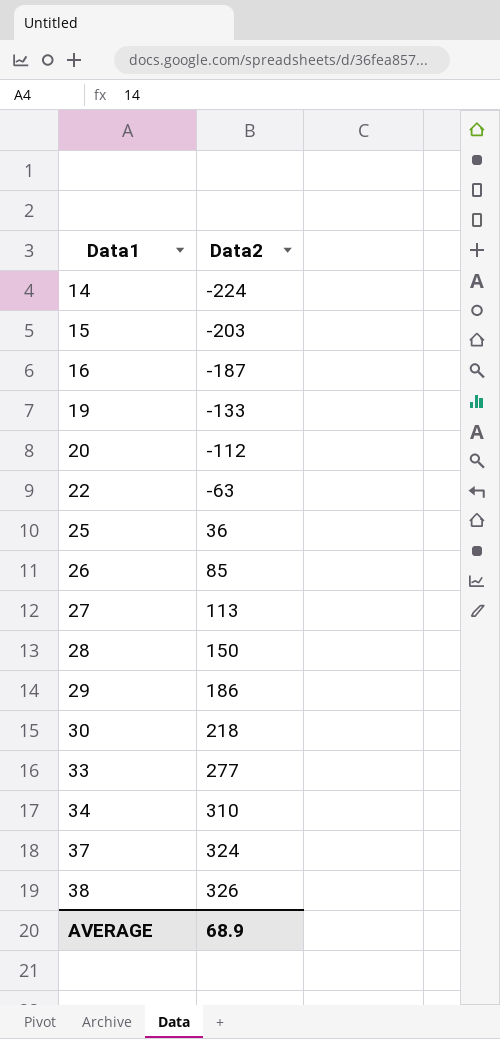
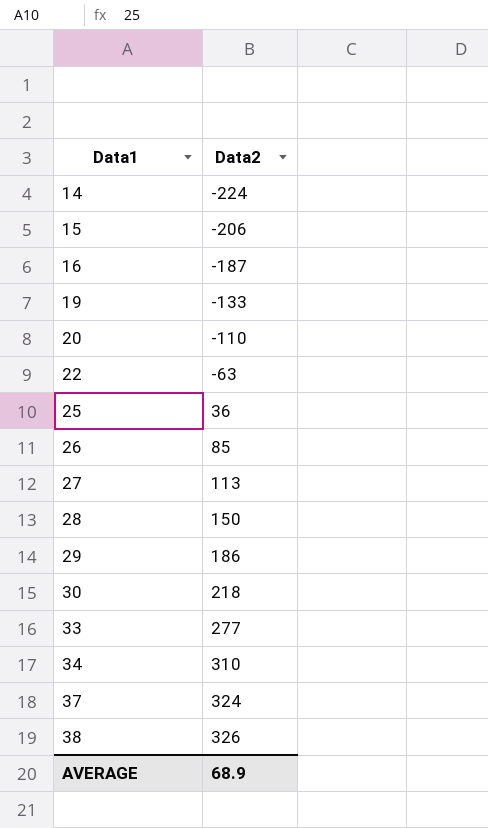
15 | Data2: -203 -> -206
20 | Data2: -112 -> -110

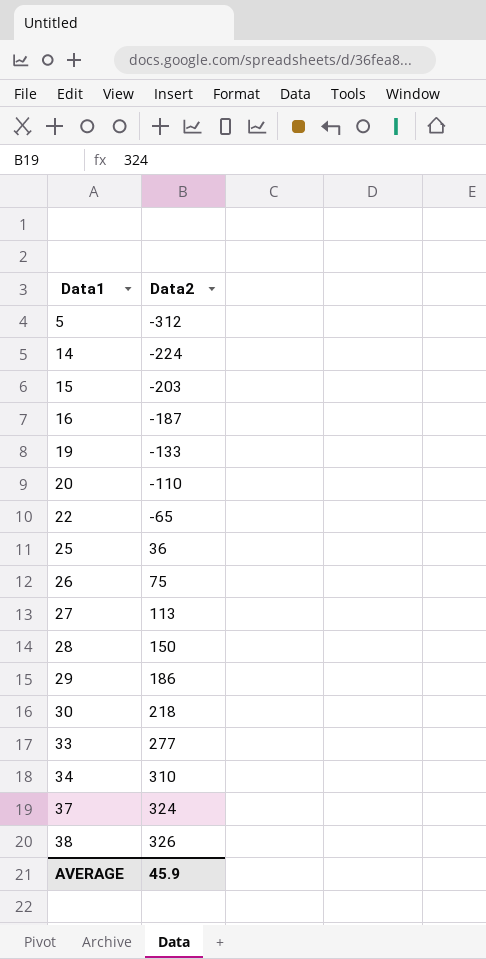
row 5: none -> -312
15 | Data2: -206 -> -203
22 | Data2: -63 -> -65
26 | Data2: 85 -> 75
AVERAGE | Data2: 68.9 -> 45.9

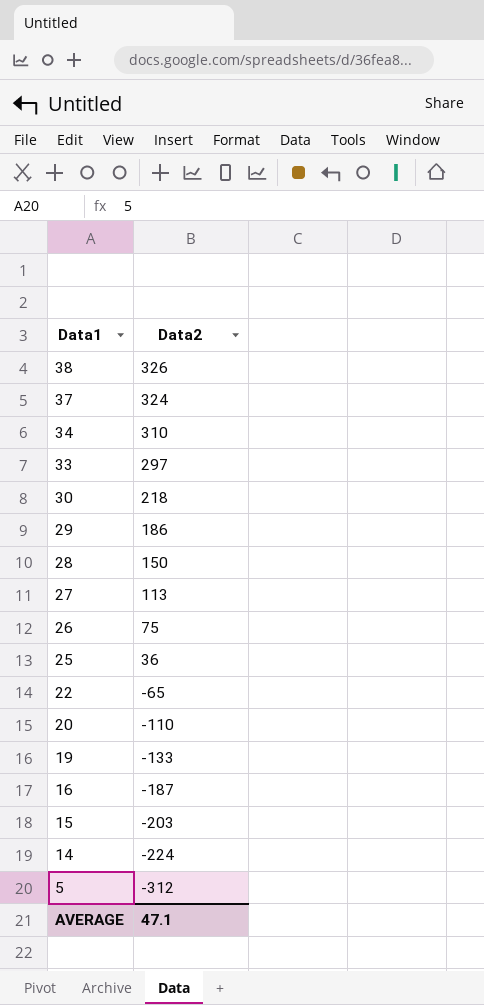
row order: Data1 ascending -> Data1 descending
33 | Data2: 277 -> 297
AVERAGE | Data2: 45.9 -> 47.1

